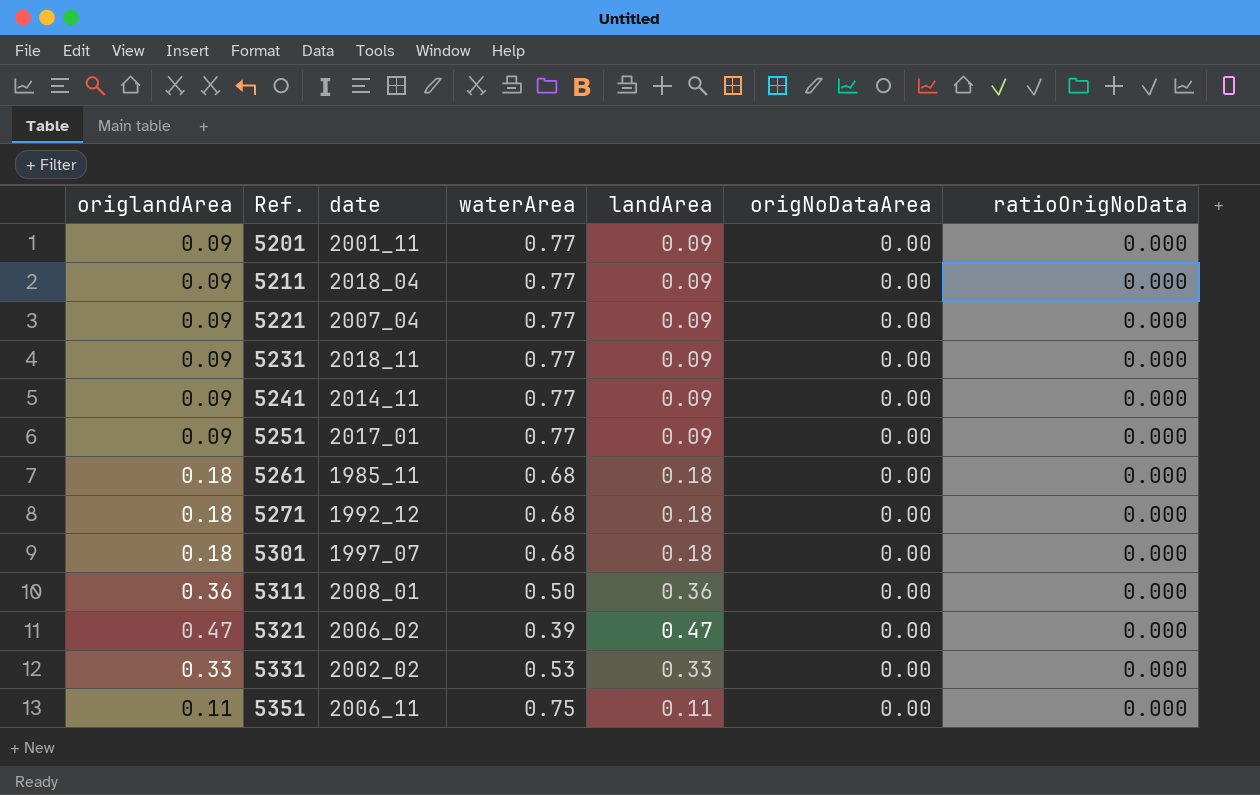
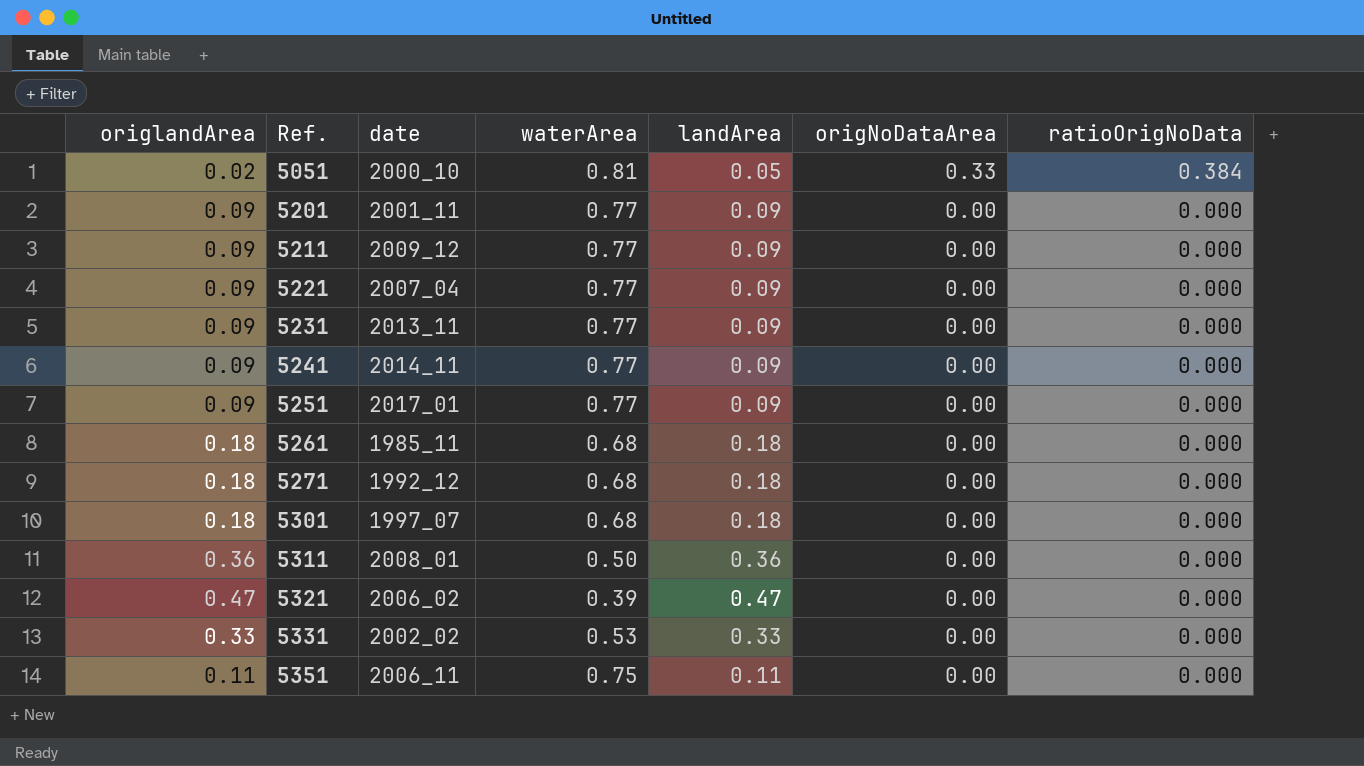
row 5051: none -> 0.02 | 2000_10 | 0.81 | 0.05 | 0.33 | 0.384
5211 | date: 2018_04 -> 2009_12
5231 | date: 2018_11 -> 2013_11

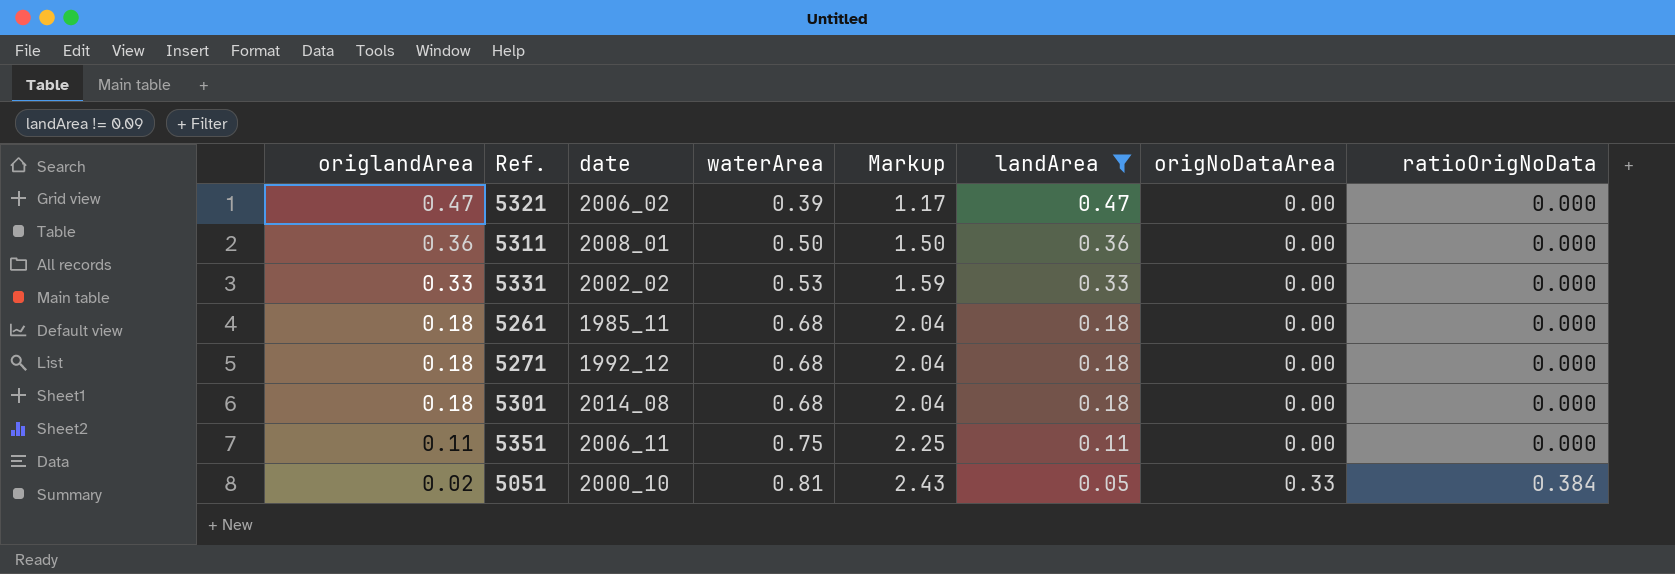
filter: none -> landArea != 0.09
row order: Ref. ascending -> origlandArea descending
column Markup | formula: none -> [waterArea] * 3
5301 | date: 1997_07 -> 2014_08

